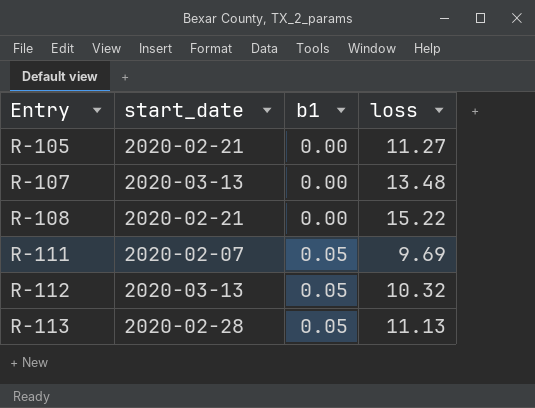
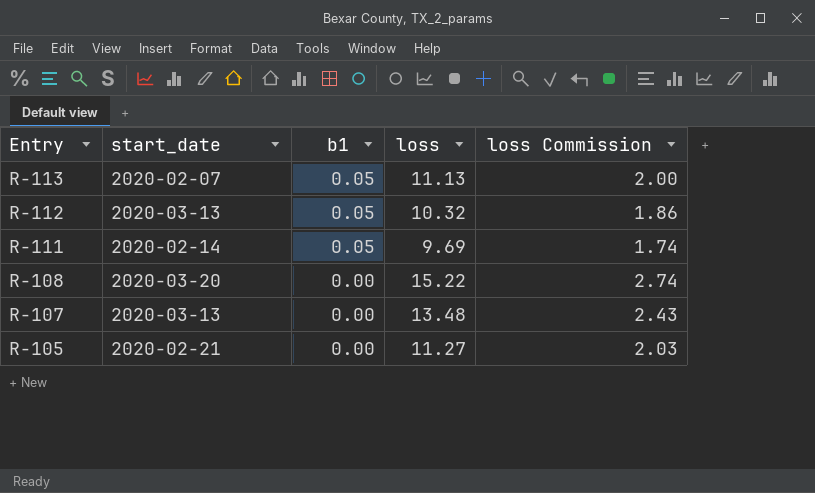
row order: Entry ascending -> Entry descending
column loss Commission | formula: none -> [loss] * 0.18
R-113 | start_date: 2020-02-28 -> 2020-02-07
R-111 | start_date: 2020-02-07 -> 2020-02-14
R-108 | start_date: 2020-02-21 -> 2020-03-20

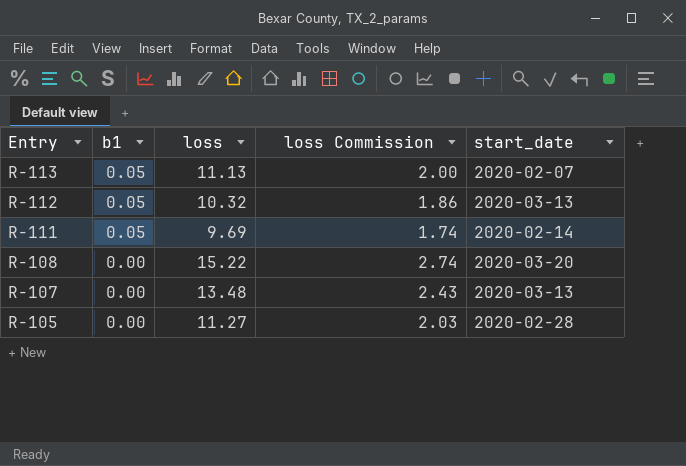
column start_date | position: 2 -> 5
R-105 | start_date: 2020-02-21 -> 2020-02-28

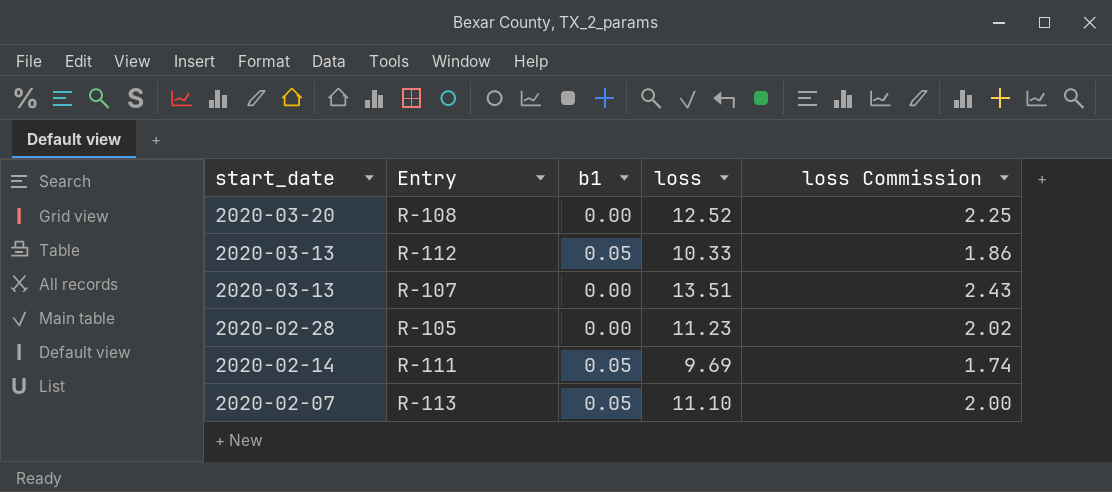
row order: Entry descending -> start_date descending
column start_date | position: 5 -> 1
R-108 | loss: 15.22 -> 12.52
R-108 | loss Commission: 2.74 -> 2.25
R-112 | loss: 10.32 -> 10.33
R-107 | loss: 13.48 -> 13.51
R-105 | loss: 11.27 -> 11.23
R-105 | loss Commission: 2.03 -> 2.02
R-113 | loss: 11.13 -> 11.10

